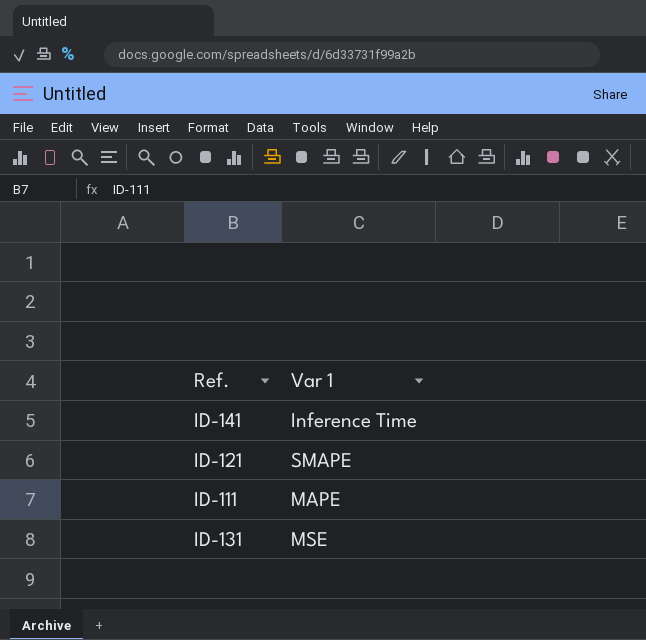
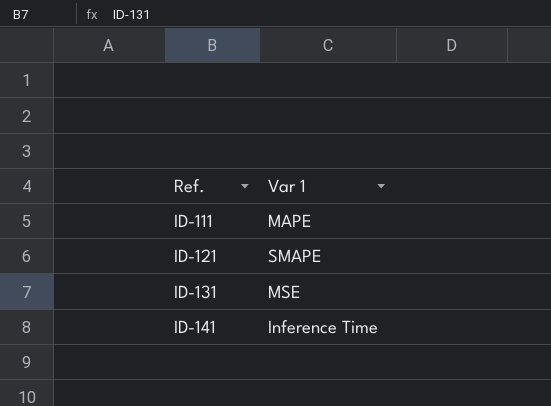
row order: none -> Ref. ascending

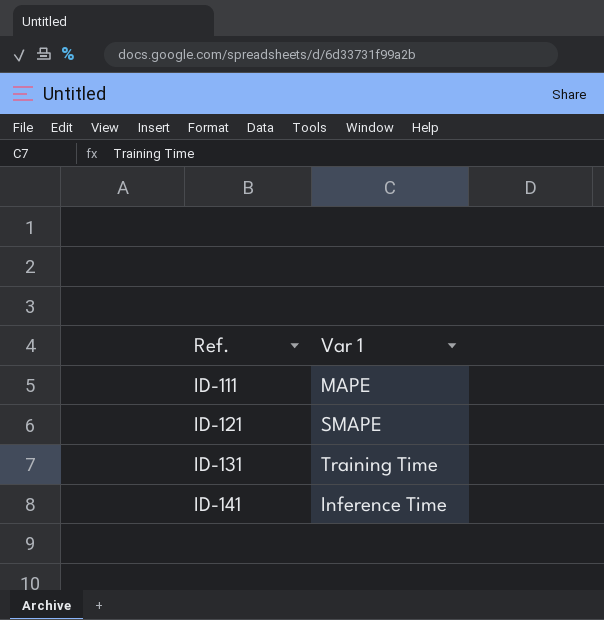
ID-131 | Var 1: MSE -> Training Time

